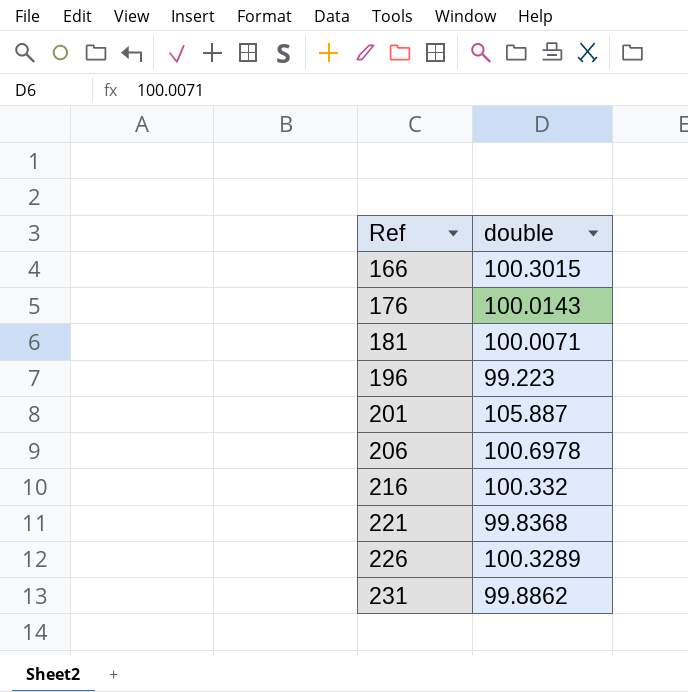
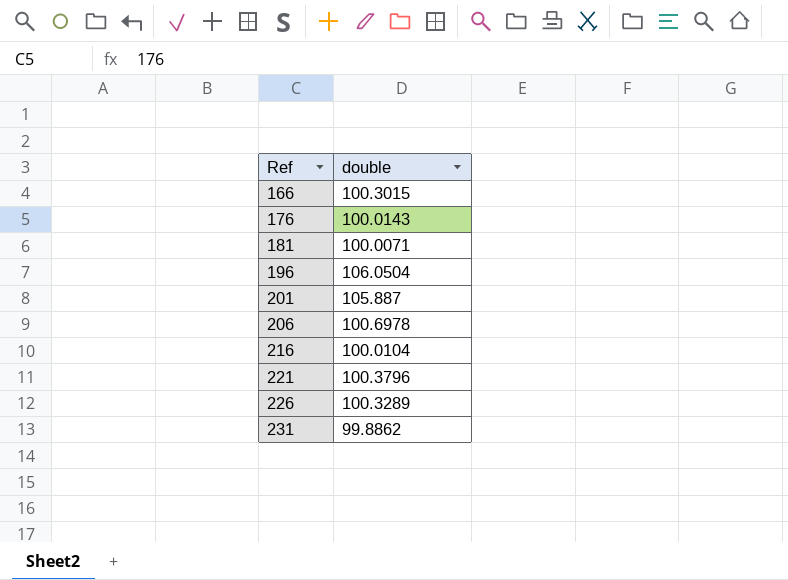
196 | double: 99.223 -> 106.0504
216 | double: 100.332 -> 100.0104
221 | double: 99.8368 -> 100.3796

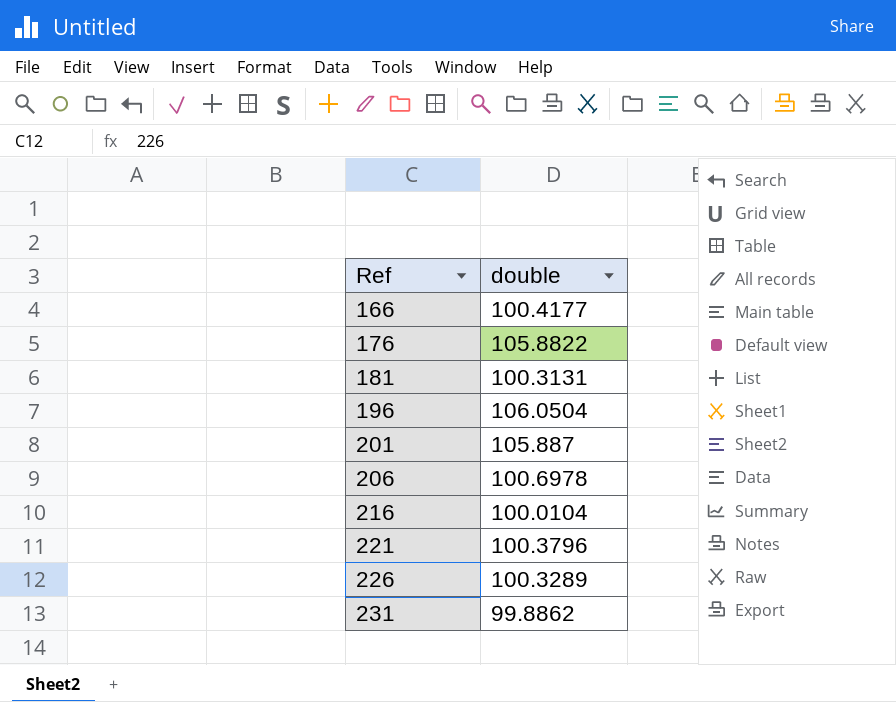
166 | double: 100.3015 -> 100.4177
176 | double: 100.0143 -> 105.8822
181 | double: 100.0071 -> 100.3131

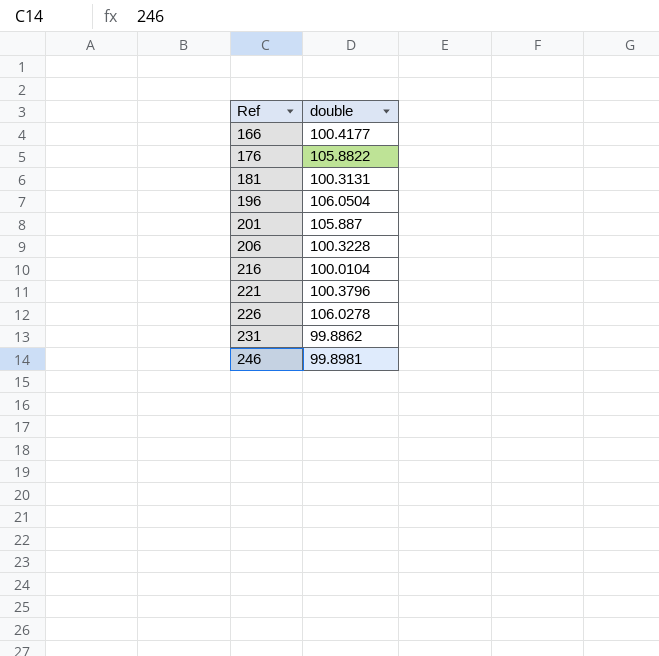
206 | double: 100.6978 -> 100.3228
226 | double: 100.3289 -> 106.0278
row 246: none -> 99.8981

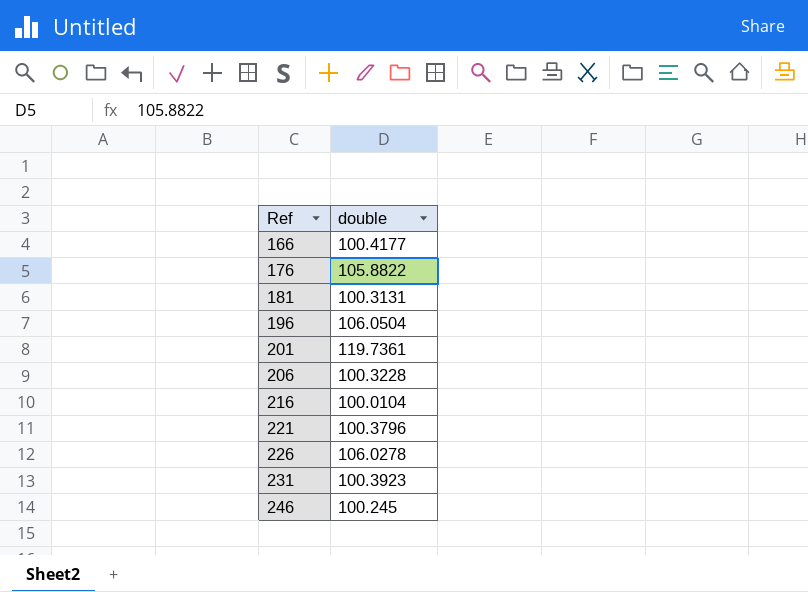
201 | double: 105.887 -> 119.7361
231 | double: 99.8862 -> 100.3923
246 | double: 99.8981 -> 100.245

